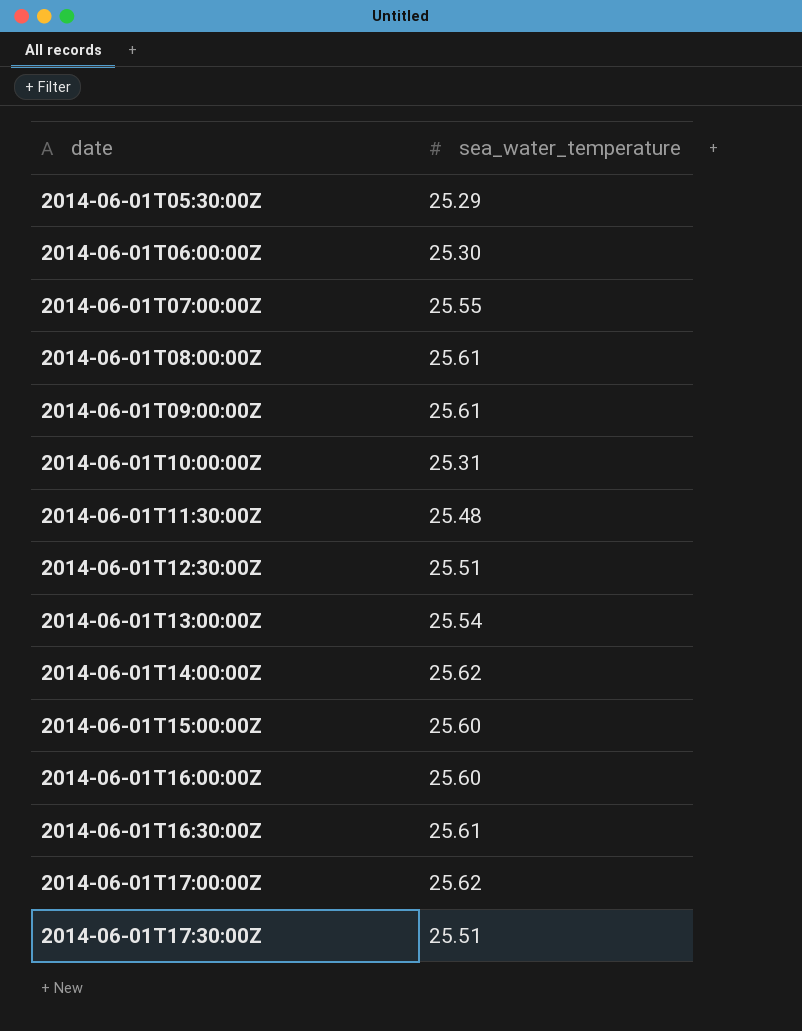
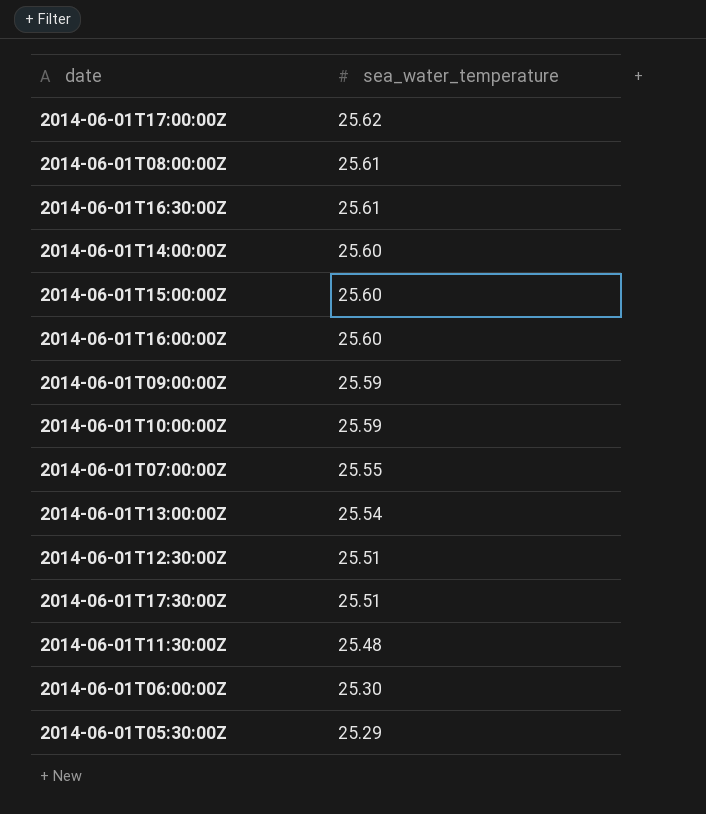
row order: date ascending -> sea_water_temperature descending
2014-06-01T14:00:00Z | sea_water_temperature: 25.62 -> 25.60
2014-06-01T09:00:00Z | sea_water_temperature: 25.61 -> 25.59
2014-06-01T10:00:00Z | sea_water_temperature: 25.31 -> 25.59

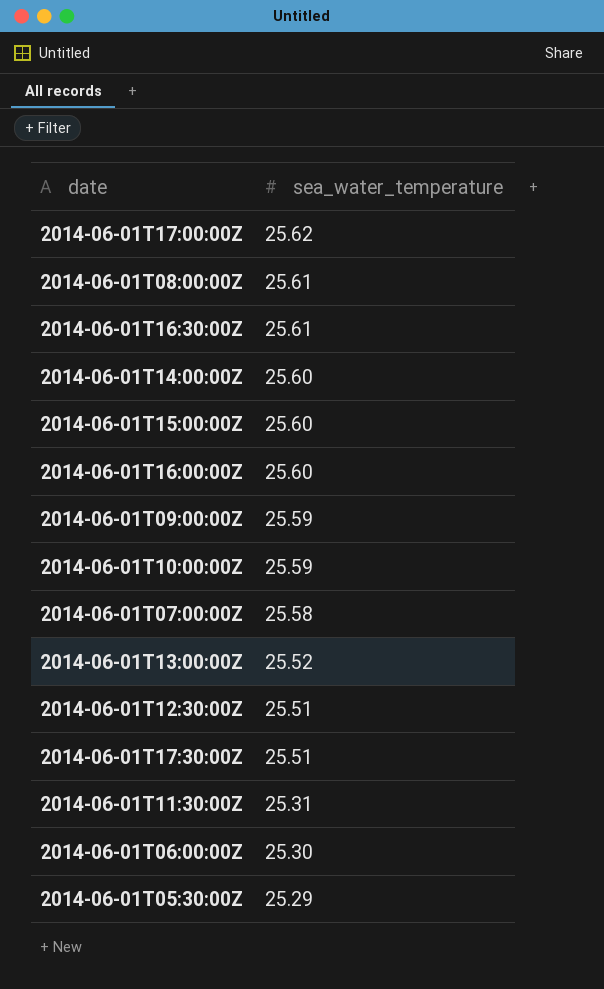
2014-06-01T07:00:00Z | sea_water_temperature: 25.55 -> 25.58
2014-06-01T13:00:00Z | sea_water_temperature: 25.54 -> 25.52
2014-06-01T11:30:00Z | sea_water_temperature: 25.48 -> 25.31

